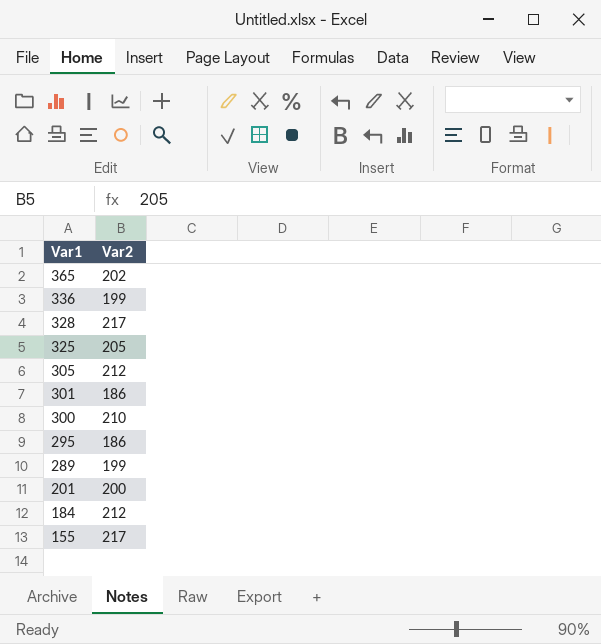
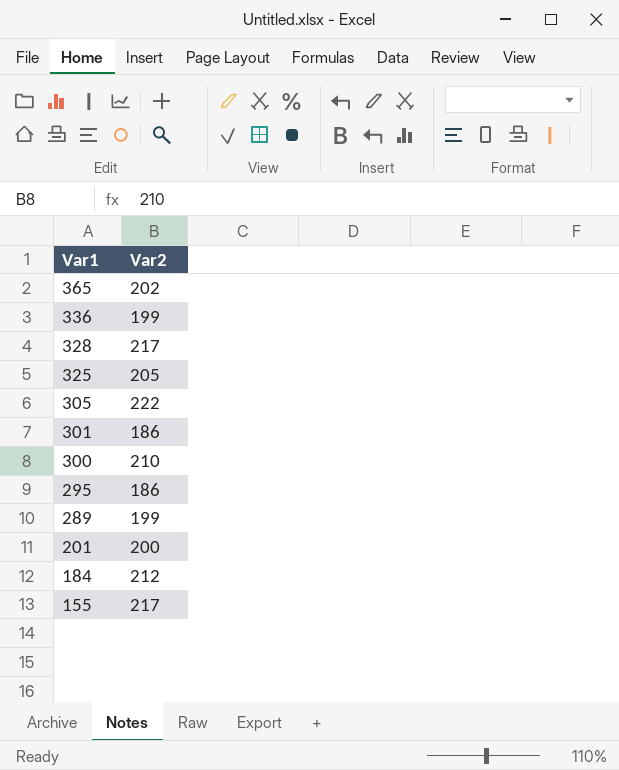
305 | Var2: 212 -> 222

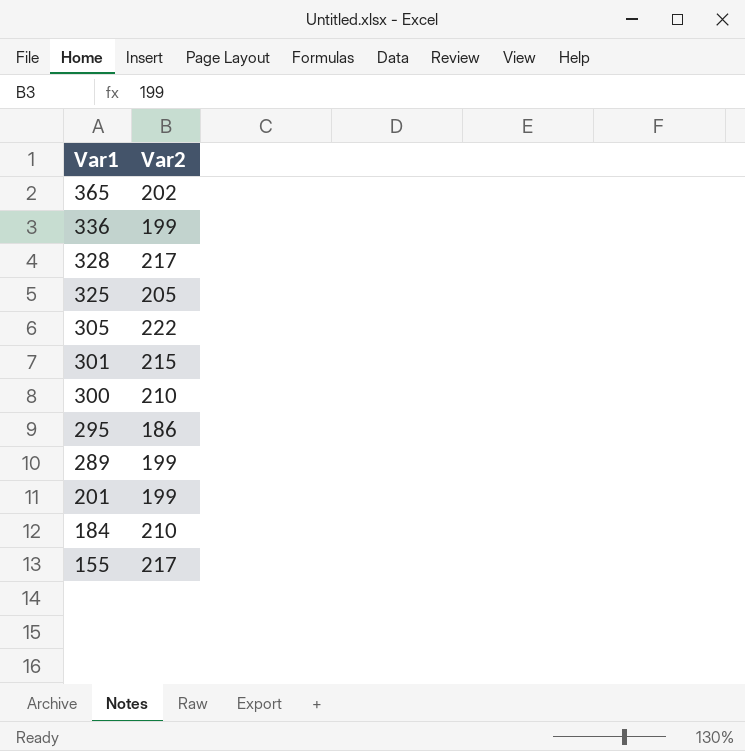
301 | Var2: 186 -> 215
201 | Var2: 200 -> 199
184 | Var2: 212 -> 210

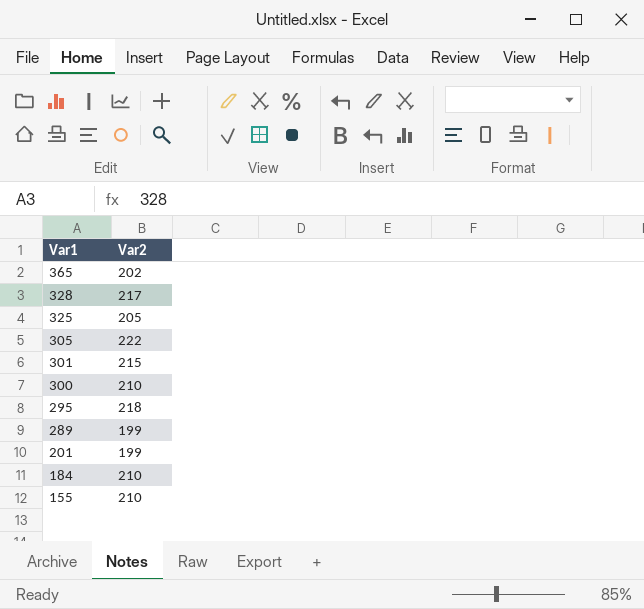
row 336: 199 -> none
295 | Var2: 186 -> 218
155 | Var2: 217 -> 210

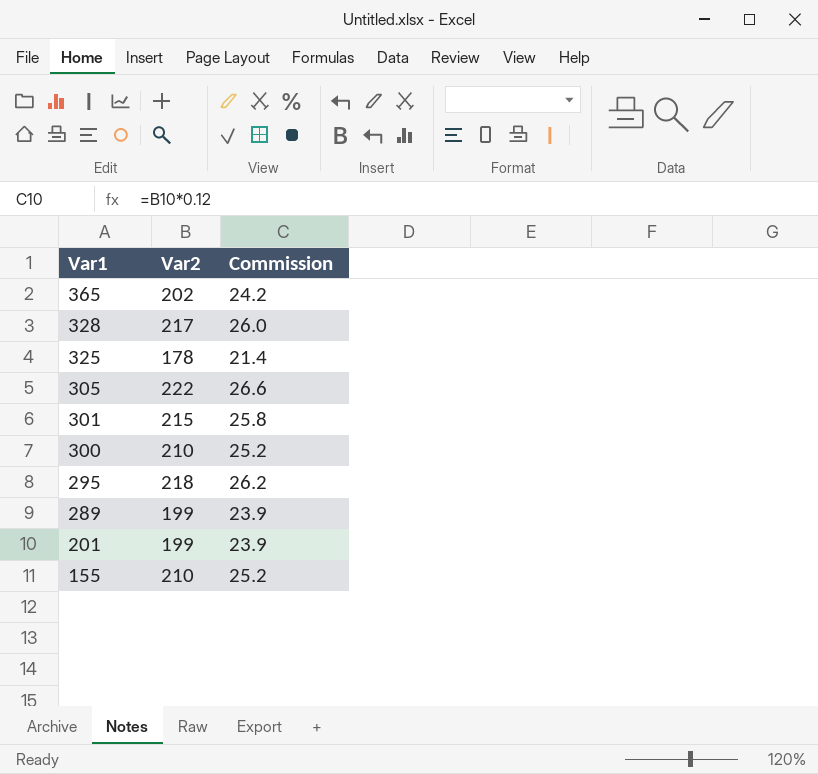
column Commission | formula: none -> [Var2] * 0.12
row 184: 210 -> none
325 | Var2: 205 -> 178

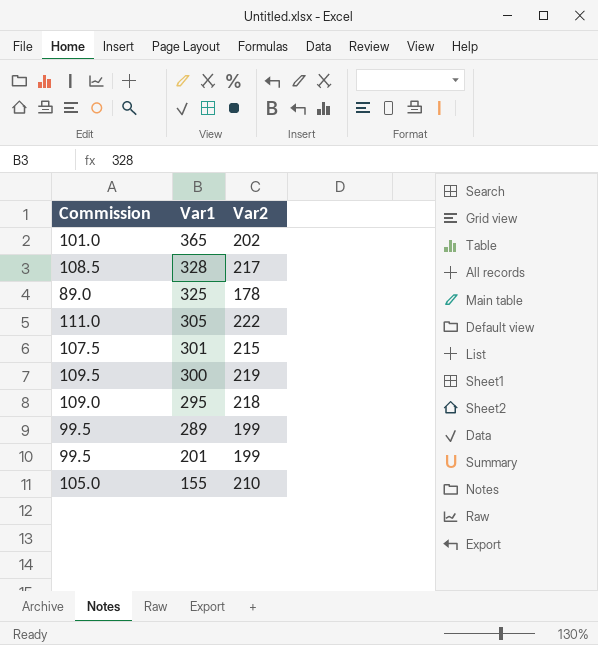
column Commission | formula: [Var2] * 0.12 -> [Var2] * 0.5
column Commission | position: 3 -> 1
300 | Var2: 210 -> 219

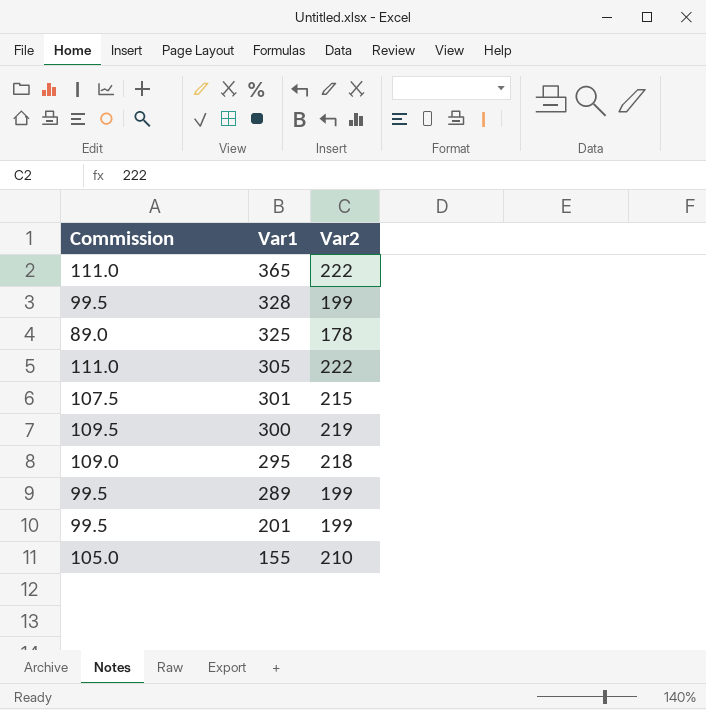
365 | Commission: 101.0 -> 111.0
365 | Var2: 202 -> 222
328 | Commission: 108.5 -> 99.5
328 | Var2: 217 -> 199

